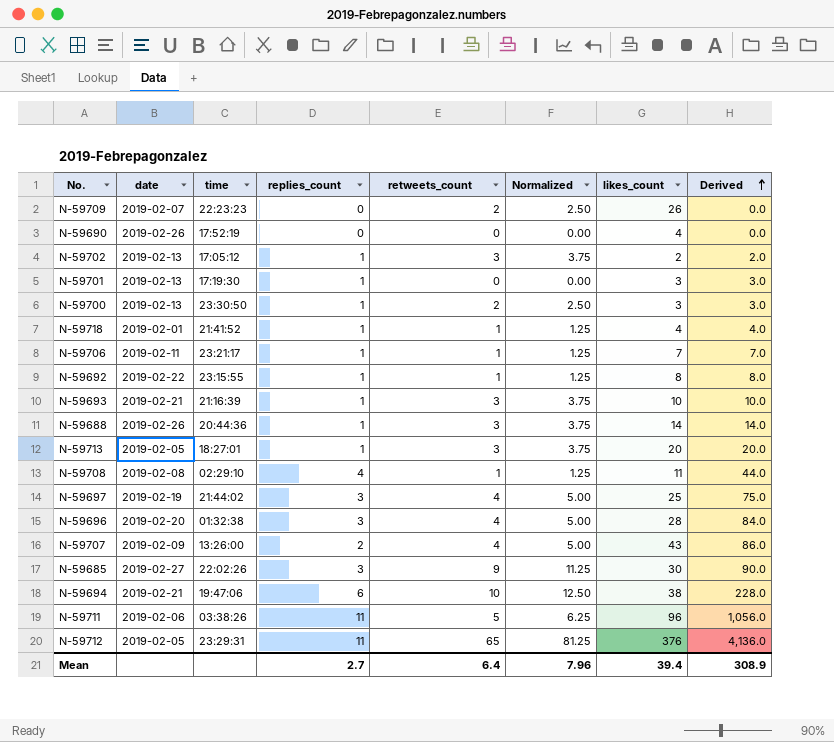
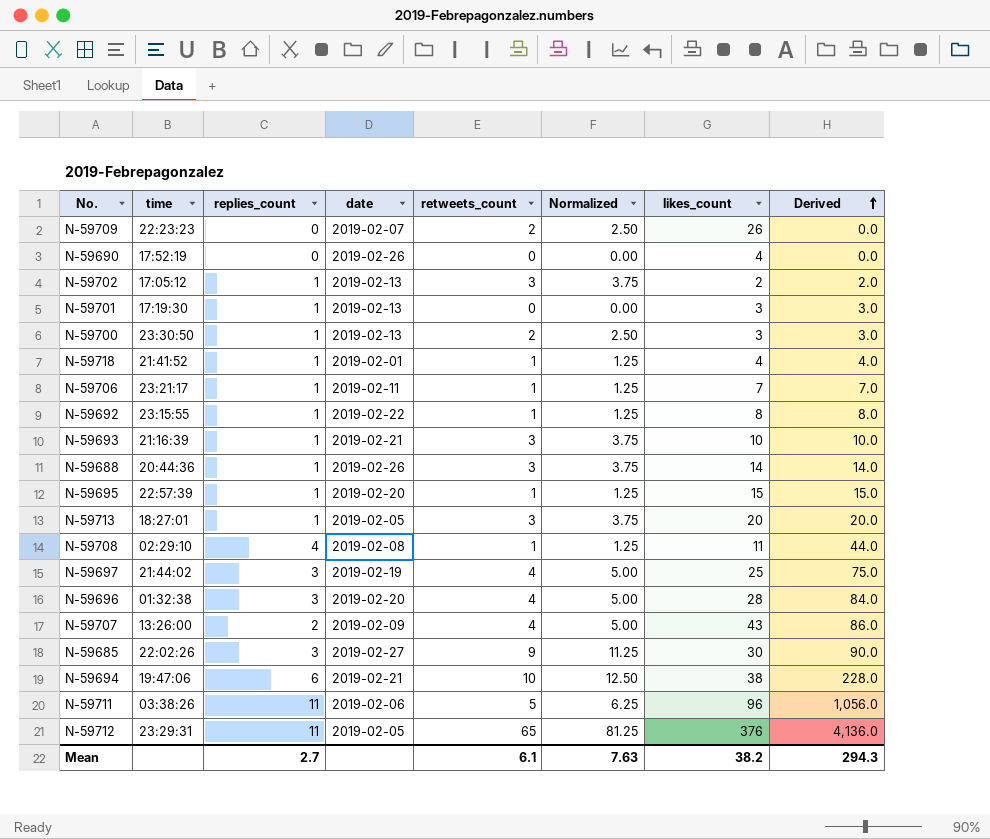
column date | position: 2 -> 4
row N-59695: none -> 22:57:39 | 1 | 2019-02-20 | 1 | 1.25 | 15 | 15.0
Mean | retweets_count: 6.4 -> 6.1
Mean | Normalized: 7.96 -> 7.63
Mean | likes_count: 39.4 -> 38.2
Mean | Derived: 308.9 -> 294.3

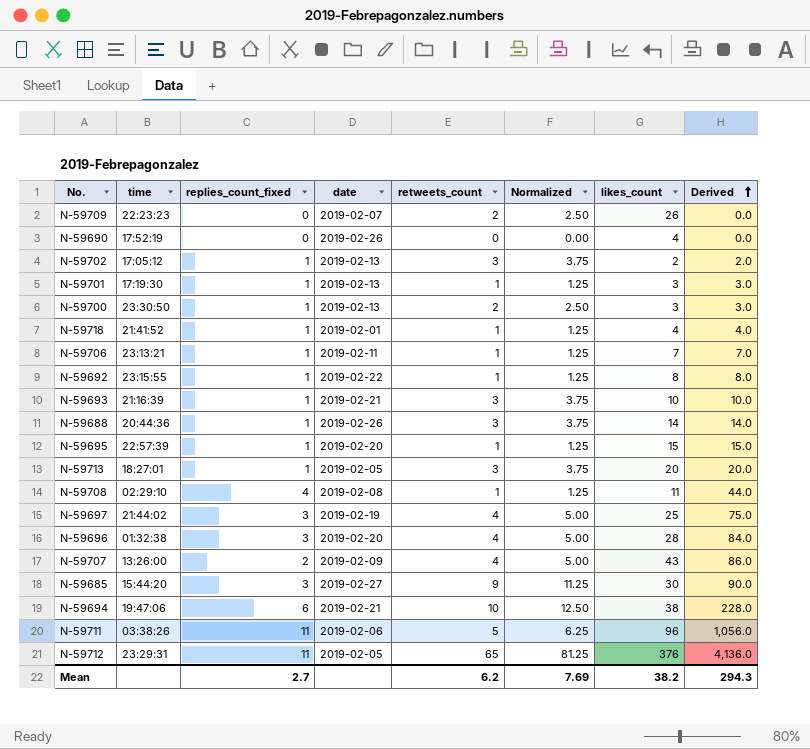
column name: replies_count -> replies_count_fixed
N-59701 | retweets_count: 0 -> 1
N-59701 | Normalized: 0.00 -> 1.25
N-59706 | time: 23:21:17 -> 23:13:21
N-59685 | time: 22:02:26 -> 15:44:20
Mean | retweets_count: 6.1 -> 6.2
Mean | Normalized: 7.63 -> 7.69

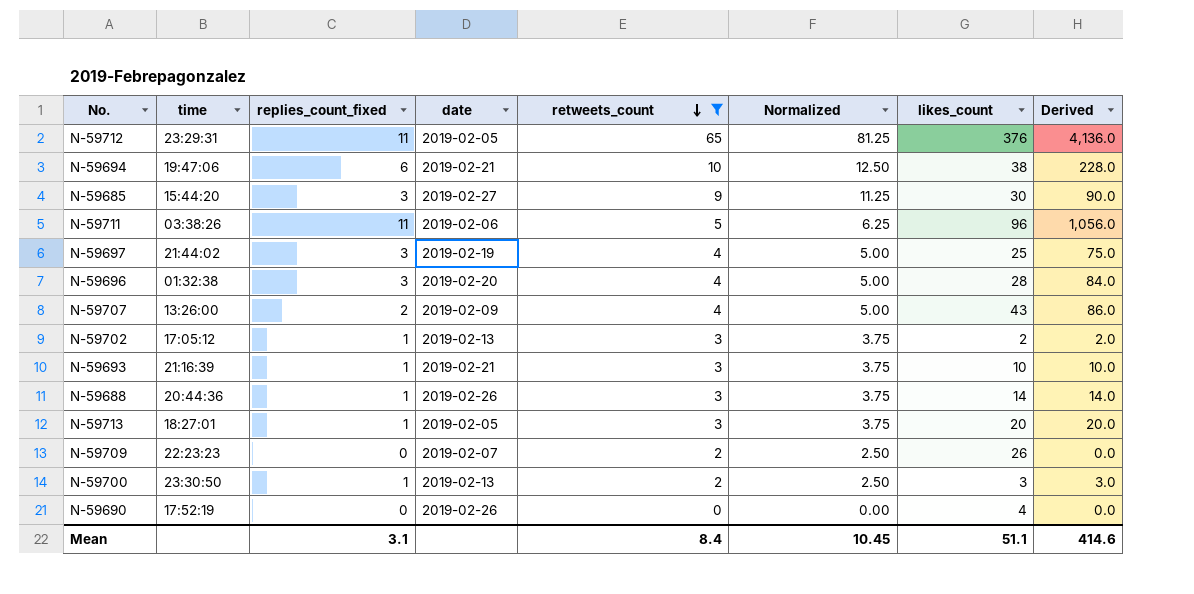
filter: none -> retweets_count != 1
row order: Derived ascending -> retweets_count descending
Mean | replies_count_fixed: 2.7 -> 3.1
Mean | retweets_count: 6.2 -> 8.4
Mean | Normalized: 7.69 -> 10.45
Mean | likes_count: 38.2 -> 51.1
Mean | Derived: 294.3 -> 414.6

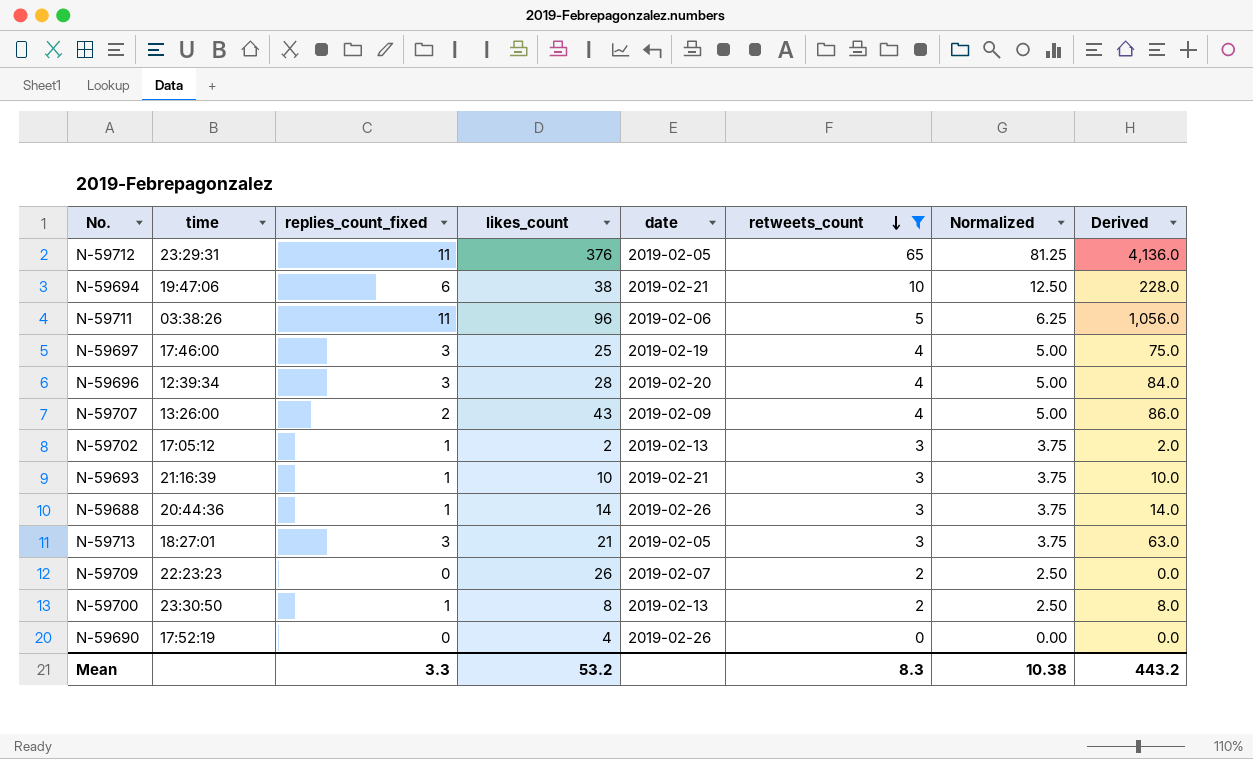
column likes_count | position: 7 -> 4
row N-59685: 15:44:20 | 3 | 2019-02-27 | 9 | 11.25 | 30 | 90.0 -> none
N-59697 | time: 21:44:02 -> 17:46:00
N-59696 | time: 01:32:38 -> 12:39:34
N-59713 | replies_count_fixed: 1 -> 3
N-59713 | likes_count: 20 -> 21
N-59713 | Derived: 20.0 -> 63.0
N-59700 | likes_count: 3 -> 8
N-59700 | Derived: 3.0 -> 8.0
Mean | replies_count_fixed: 3.1 -> 3.3
Mean | likes_count: 51.1 -> 53.2
Mean | retweets_count: 8.4 -> 8.3
Mean | Normalized: 10.45 -> 10.38
Mean | Derived: 414.6 -> 443.2

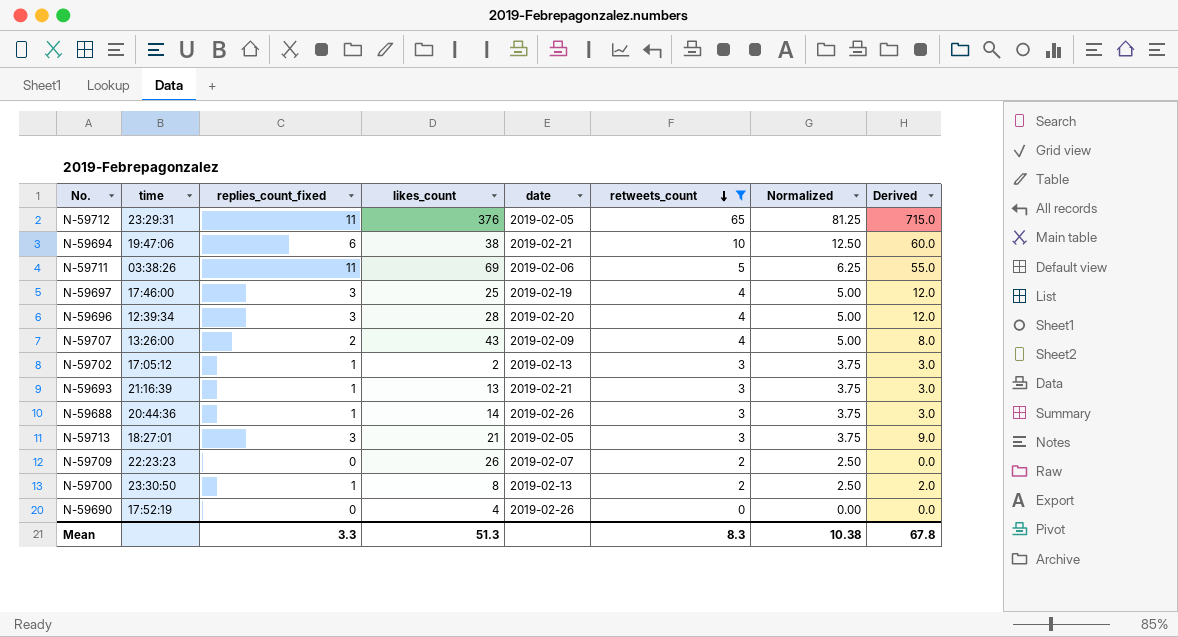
column Derived | formula: [replies_count_fixed] * [likes_count] -> [replies_count_fixed] * [retweets_count]
N-59711 | likes_count: 96 -> 69
N-59693 | likes_count: 10 -> 13
Mean | likes_count: 53.2 -> 51.3
Mean | Derived: 443.2 -> 67.8

